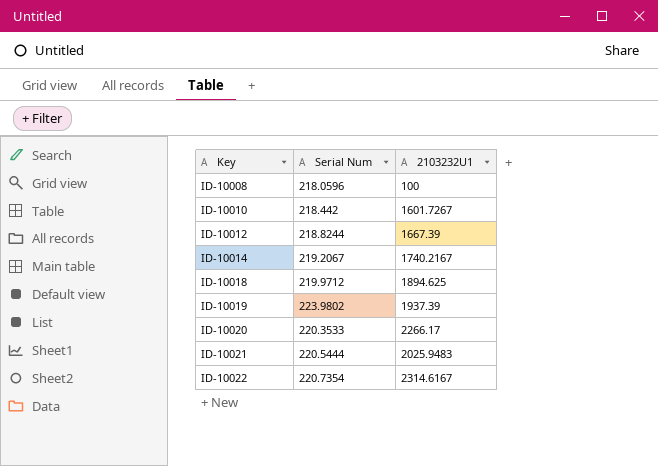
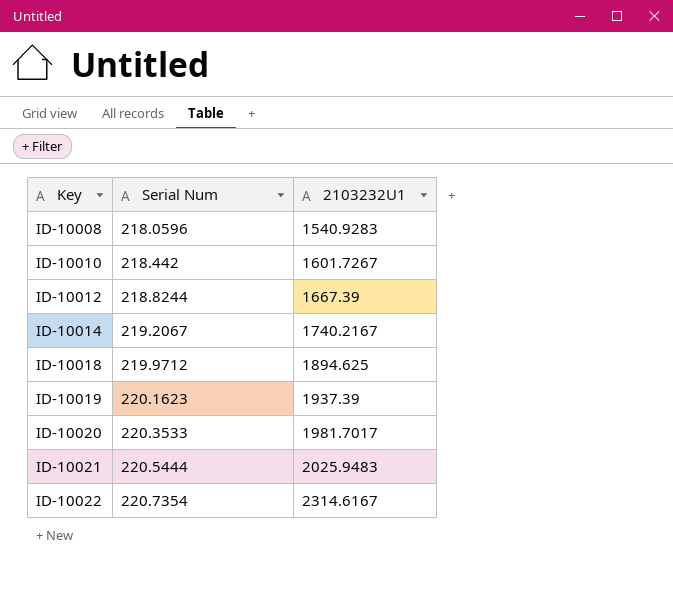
ID-10008 | 2103232U1: 100 -> 1540.9283
ID-10019 | Serial Num: 223.9802 -> 220.1623
ID-10020 | 2103232U1: 2266.17 -> 1981.7017

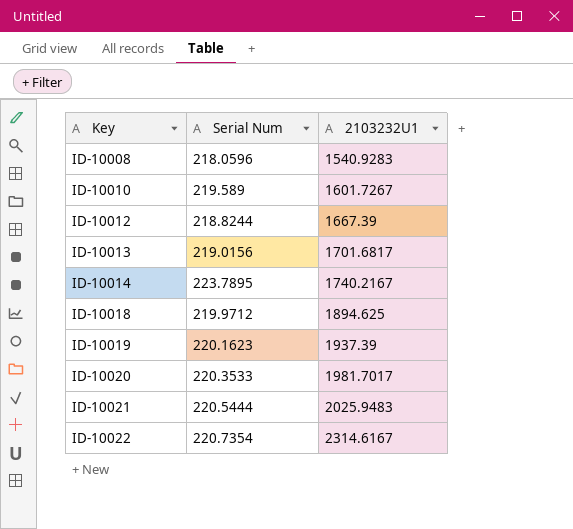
ID-10010 | Serial Num: 218.442 -> 219.589
row ID-10013: none -> 219.0156 | 1701.6817
ID-10014 | Serial Num: 219.2067 -> 223.7895

